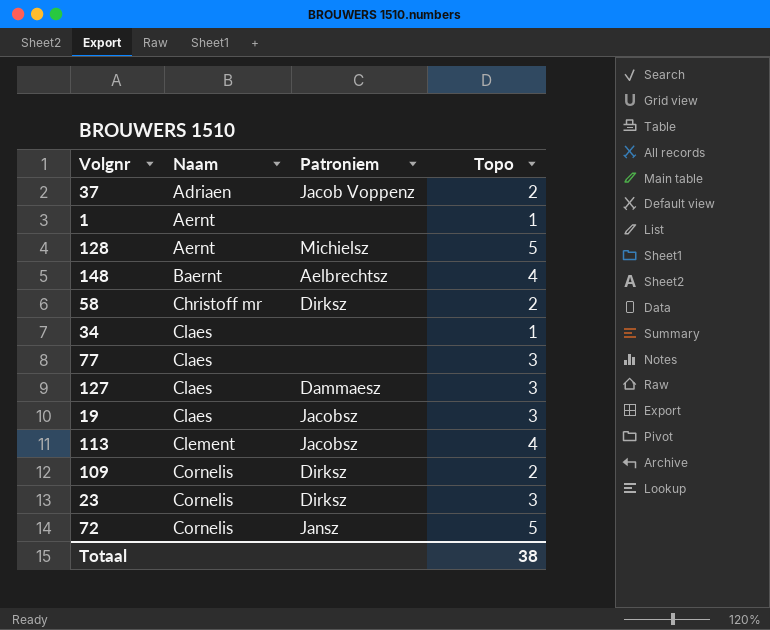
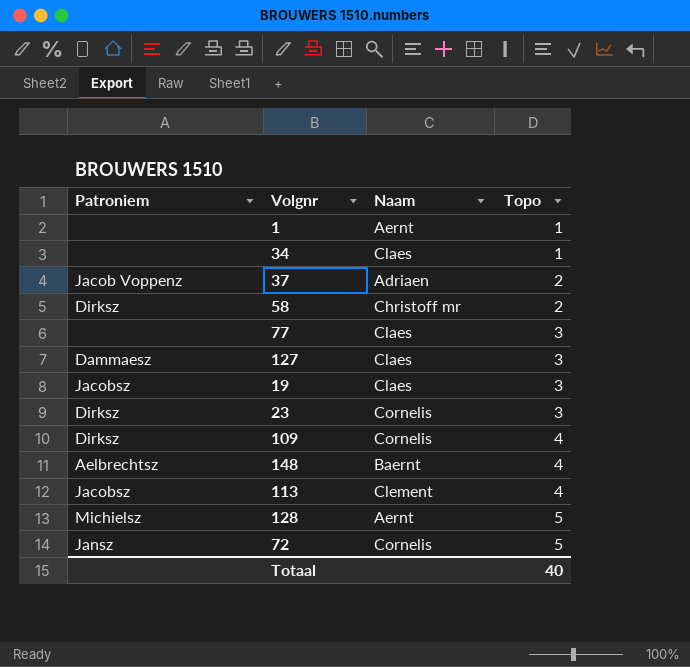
row order: Naam ascending -> Topo ascending
column Patroniem | position: 3 -> 1
109 | Topo: 2 -> 4
Totaal | Topo: 38 -> 40

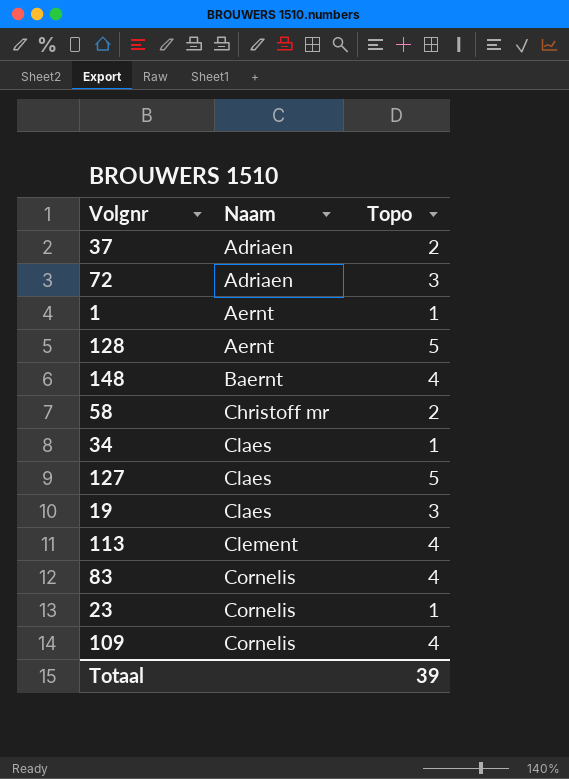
row order: Topo ascending -> Naam ascending
column Patroniem | position: 1 -> none
row 77: none | Claes | 3 -> none
72 | Naam: Cornelis -> Adriaen
72 | Topo: 5 -> 3
127 | Topo: 3 -> 5
row 83: none -> Cornelis | 4
23 | Topo: 3 -> 1
Totaal | Topo: 40 -> 39

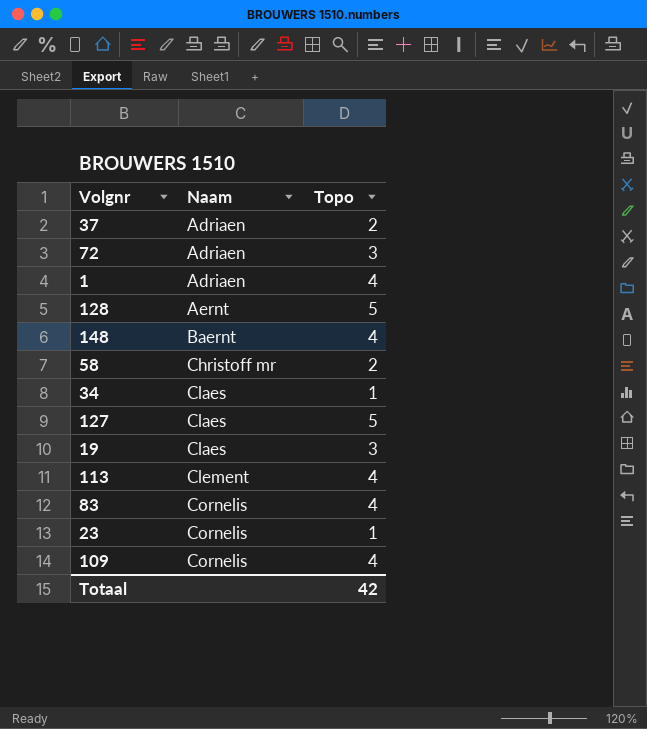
1 | Naam: Aernt -> Adriaen
1 | Topo: 1 -> 4
Totaal | Topo: 39 -> 42

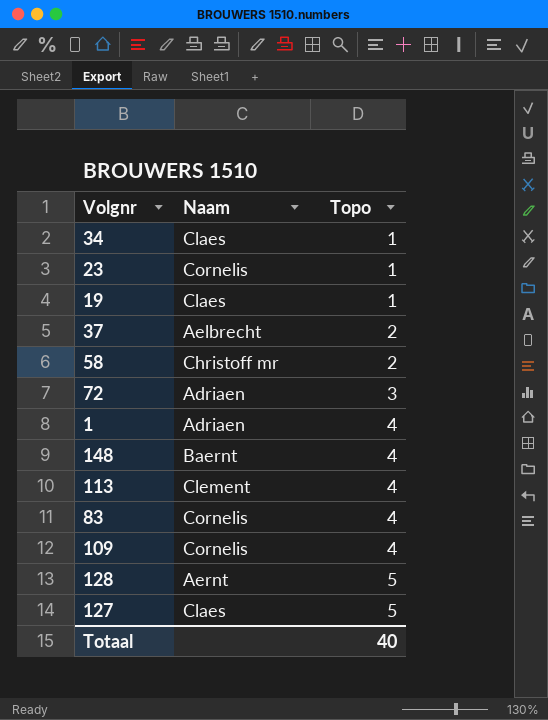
row order: Naam ascending -> Topo ascending
19 | Topo: 3 -> 1
37 | Naam: Adriaen -> Aelbrecht
Totaal | Topo: 42 -> 40

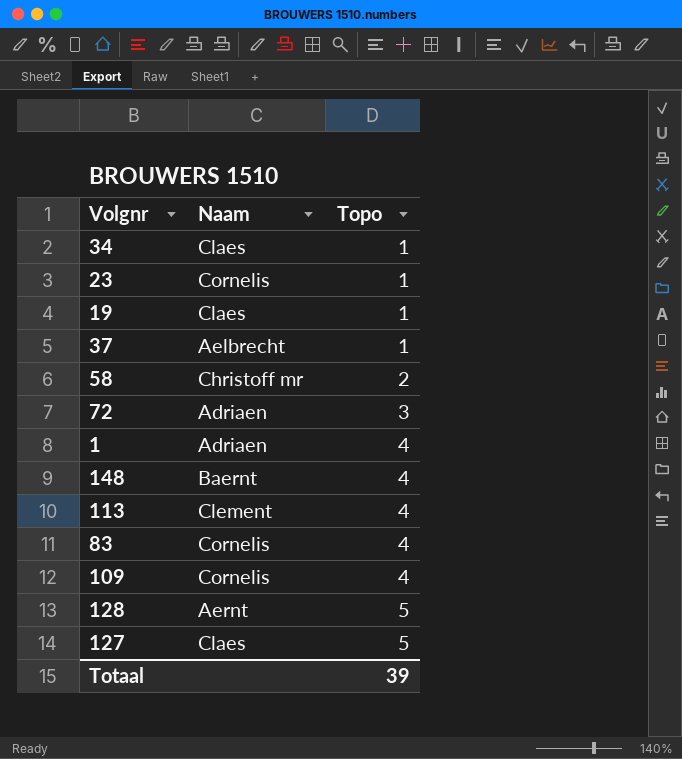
37 | Topo: 2 -> 1
Totaal | Topo: 40 -> 39

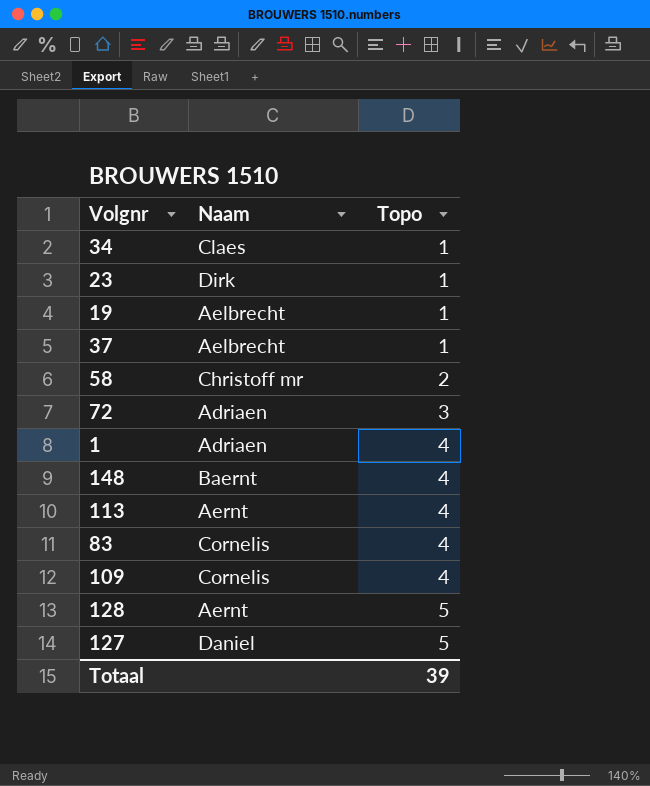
23 | Naam: Cornelis -> Dirk
19 | Naam: Claes -> Aelbrecht
113 | Naam: Clement -> Aernt
127 | Naam: Claes -> Daniel

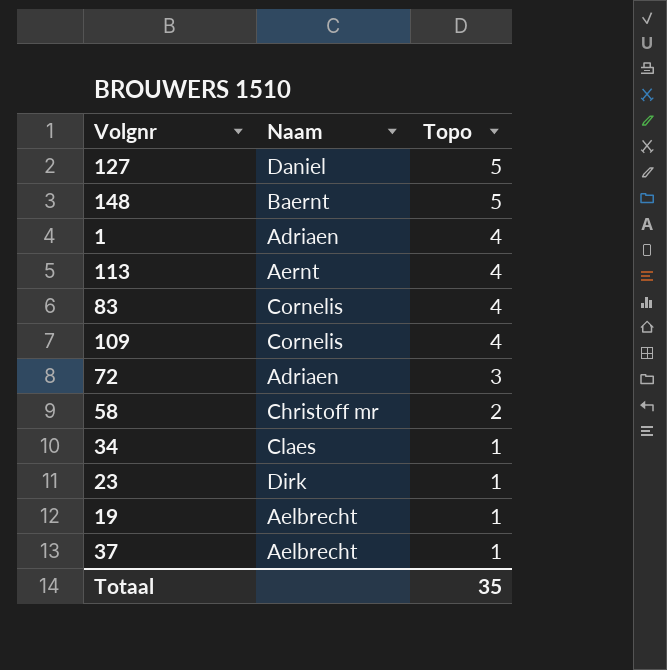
row order: Topo ascending -> Topo descending
row 128: Aernt | 5 -> none
148 | Topo: 4 -> 5
Totaal | Topo: 39 -> 35

